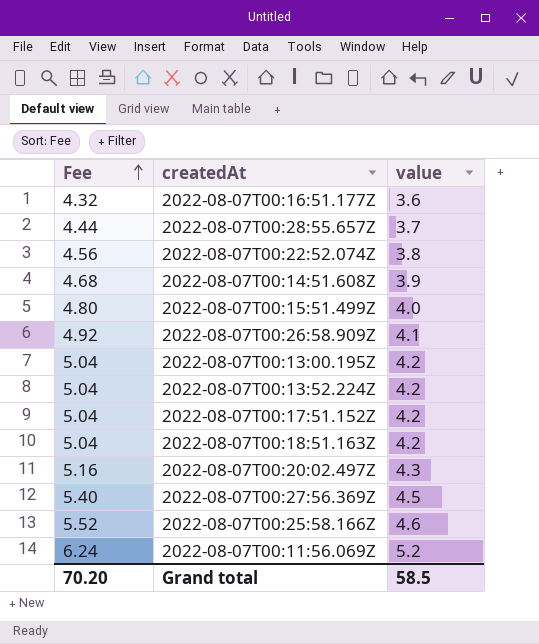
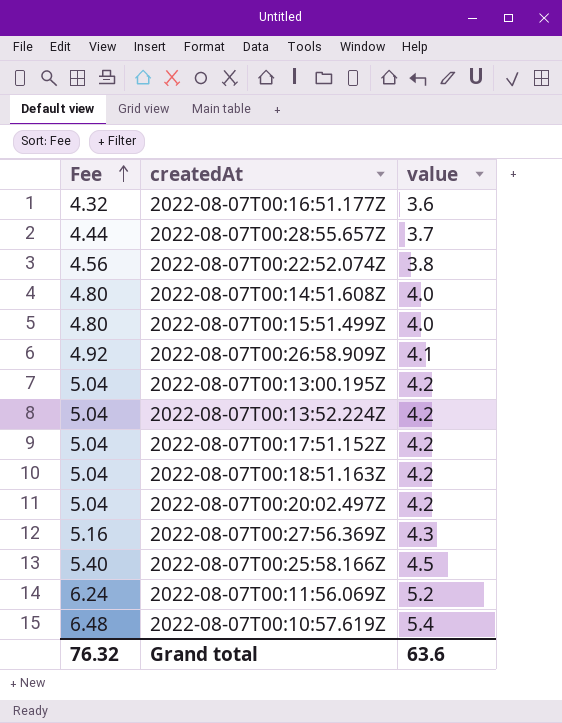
2022-08-07T00:14:51.608Z | Fee: 4.68 -> 4.80
2022-08-07T00:14:51.608Z | value: 3.9 -> 4.0
2022-08-07T00:20:02.497Z | Fee: 5.16 -> 5.04
2022-08-07T00:20:02.497Z | value: 4.3 -> 4.2
2022-08-07T00:27:56.369Z | Fee: 5.40 -> 5.16
2022-08-07T00:27:56.369Z | value: 4.5 -> 4.3
2022-08-07T00:25:58.166Z | Fee: 5.52 -> 5.40
2022-08-07T00:25:58.166Z | value: 4.6 -> 4.5
row 2022-08-07T00:10:57.619Z: none -> 6.48 | 5.4
Grand total | Fee: 70.20 -> 76.32
Grand total | value: 58.5 -> 63.6

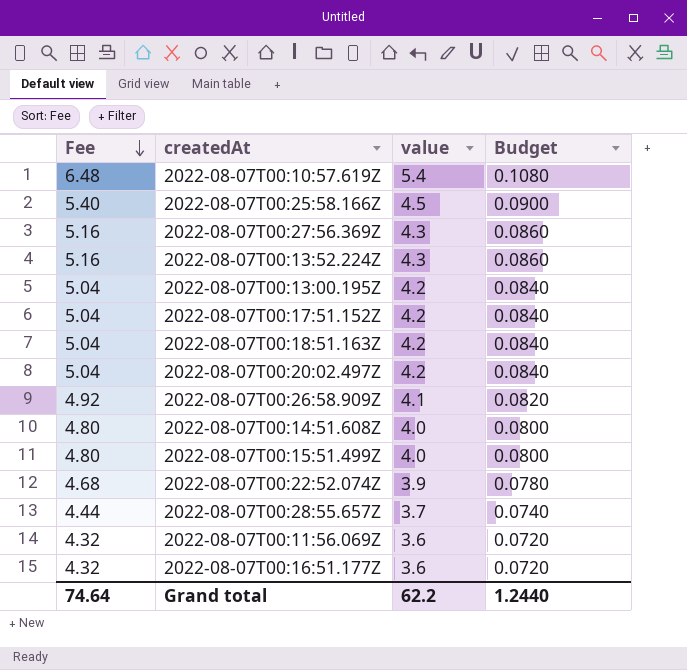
row order: Fee ascending -> Fee descending
column Budget | formula: none -> [value] * 0.02
2022-08-07T00:13:52.224Z | Fee: 5.04 -> 5.16
2022-08-07T00:13:52.224Z | value: 4.2 -> 4.3
2022-08-07T00:22:52.074Z | Fee: 4.56 -> 4.68
2022-08-07T00:22:52.074Z | value: 3.8 -> 3.9
2022-08-07T00:11:56.069Z | Fee: 6.24 -> 4.32
2022-08-07T00:11:56.069Z | value: 5.2 -> 3.6
Grand total | Fee: 76.32 -> 74.64
Grand total | value: 63.6 -> 62.2

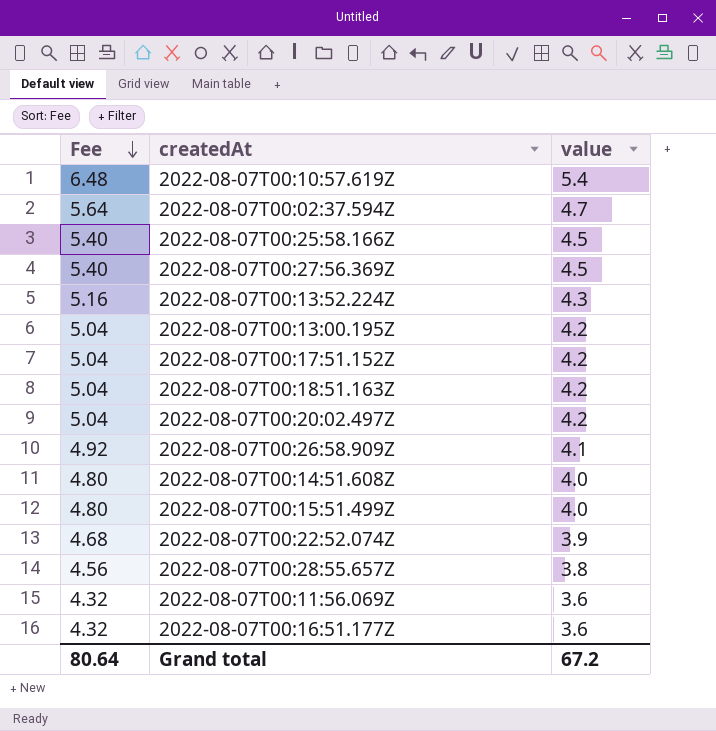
column Budget | formula: [value] * 0.02 -> none
row 2022-08-07T00:02:37.594Z: none -> 5.64 | 4.7
2022-08-07T00:27:56.369Z | Fee: 5.16 -> 5.40
2022-08-07T00:27:56.369Z | value: 4.3 -> 4.5
2022-08-07T00:28:55.657Z | Fee: 4.44 -> 4.56
2022-08-07T00:28:55.657Z | value: 3.7 -> 3.8
Grand total | Fee: 74.64 -> 80.64
Grand total | value: 62.2 -> 67.2

